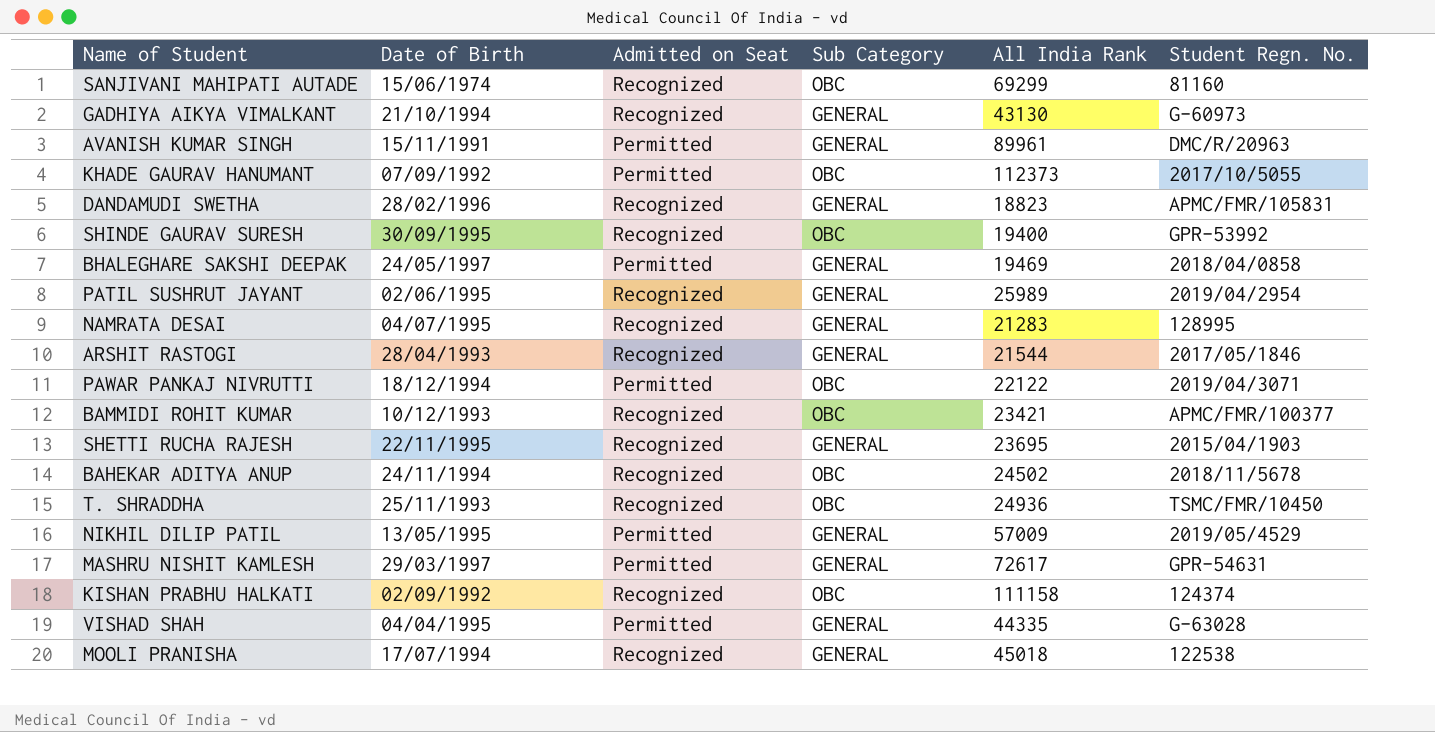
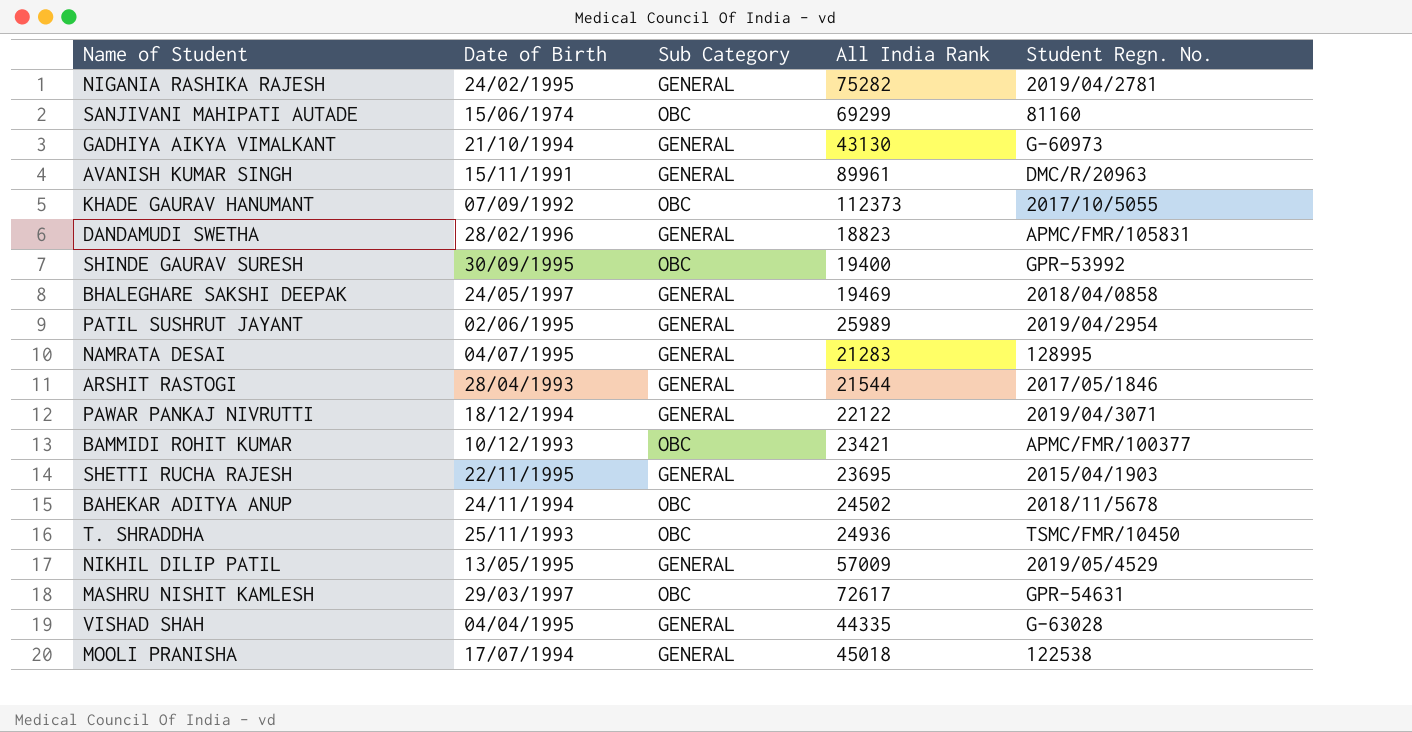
column Admitted on Seat | position: 3 -> none
row KISHAN PRABHU HALKATI: 02/09/1992 | Recognized | OBC | 111158 | 124374 -> none
row NIGANIA RASHIKA RAJESH: none -> 24/02/1995 | GENERAL | 75282 | 2019/04/2781
PAWAR PANKAJ NIVRUTTI | Sub Category: OBC -> GENERAL
MASHRU NISHIT KAMLESH | Sub Category: GENERAL -> OBC

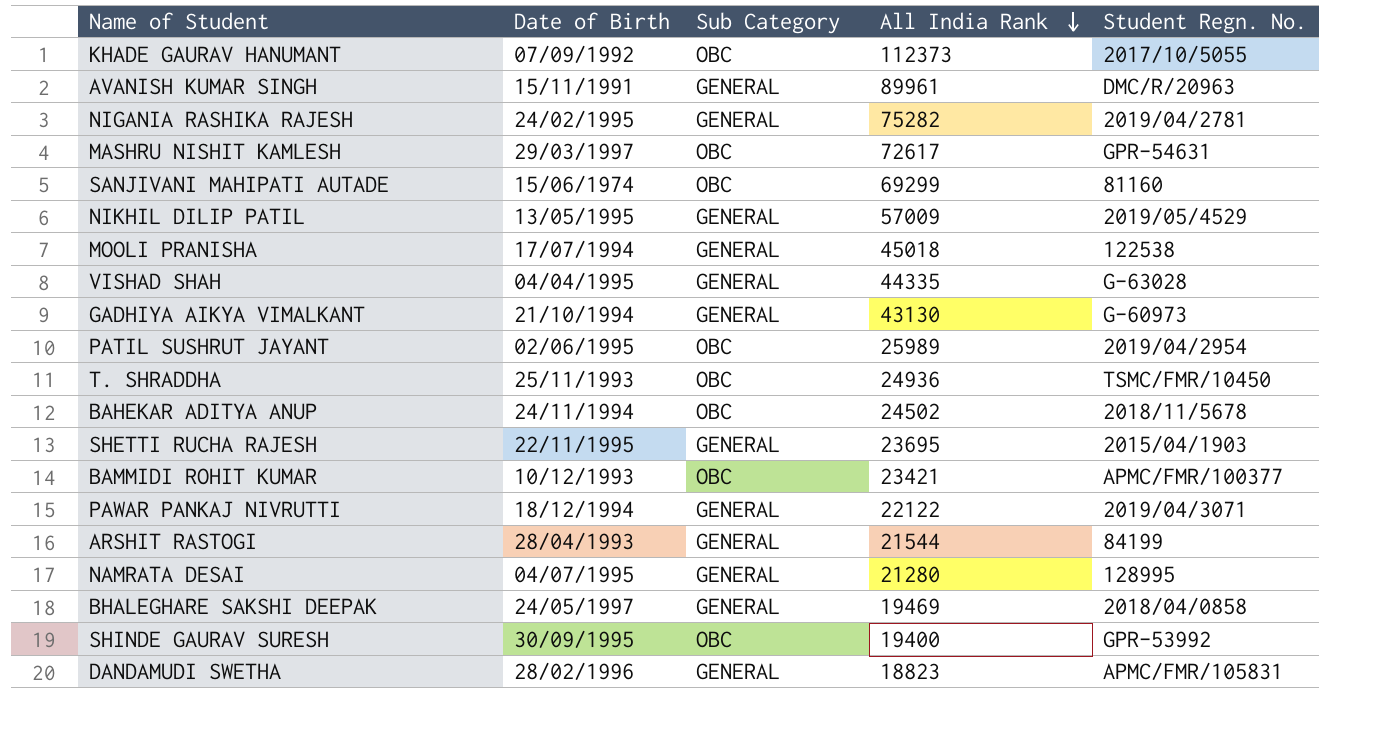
row order: none -> All India Rank descending
PATIL SUSHRUT JAYANT | Sub Category: GENERAL -> OBC
ARSHIT RASTOGI | Student Regn. No.: 2017/05/1846 -> 84199
NAMRATA DESAI | All India Rank: 21283 -> 21280

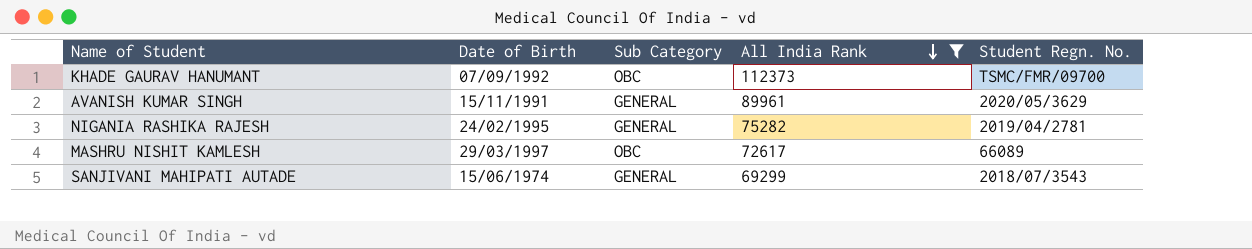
filter: none -> All India Rank >= 69299
KHADE GAURAV HANUMANT | Student Regn. No.: 2017/10/5055 -> TSMC/FMR/09700
AVANISH KUMAR SINGH | Student Regn. No.: DMC/R/20963 -> 2020/05/3629
MASHRU NISHIT KAMLESH | Student Regn. No.: GPR-54631 -> 66089
SANJIVANI MAHIPATI AUTADE | Sub Category: OBC -> GENERAL
SANJIVANI MAHIPATI AUTADE | Student Regn. No.: 81160 -> 2018/07/3543

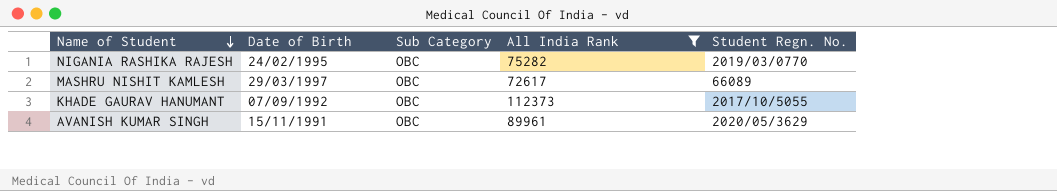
row order: All India Rank descending -> Name of Student descending
row SANJIVANI MAHIPATI AUTADE: 15/06/1974 | GENERAL | 69299 | 2018/07/3543 -> none
NIGANIA RASHIKA RAJESH | Sub Category: GENERAL -> OBC
NIGANIA RASHIKA RAJESH | Student Regn. No.: 2019/04/2781 -> 2019/03/0770
KHADE GAURAV HANUMANT | Student Regn. No.: TSMC/FMR/09700 -> 2017/10/5055
AVANISH KUMAR SINGH | Sub Category: GENERAL -> OBC

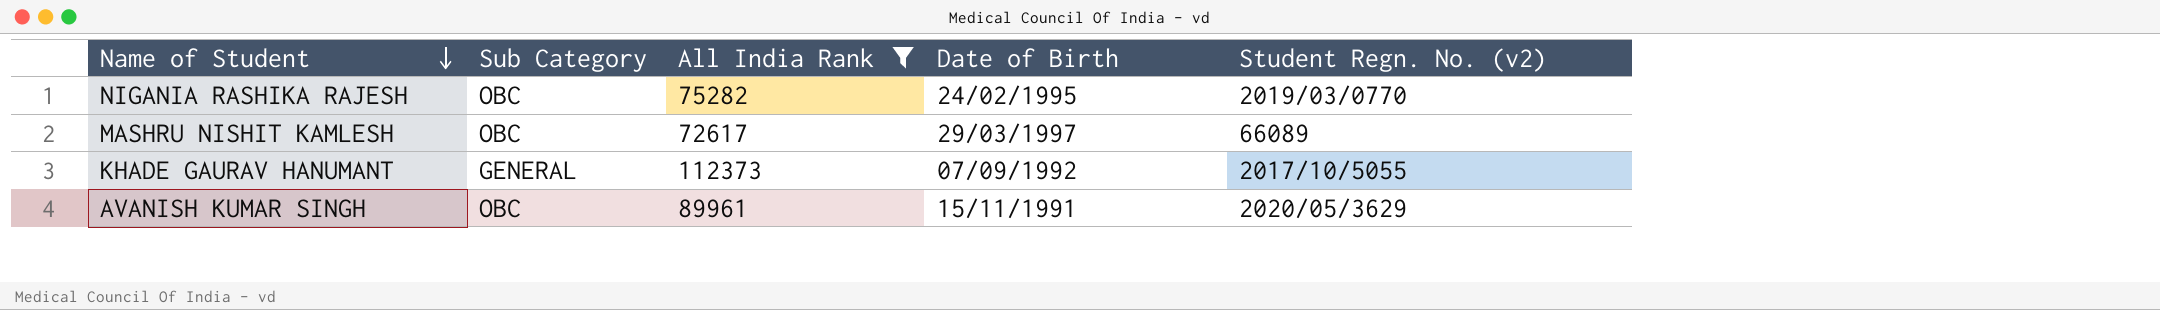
column Date of Birth | position: 2 -> 4
column name: Student Regn. No. -> Student Regn. No. (v2)
KHADE GAURAV HANUMANT | Sub Category: OBC -> GENERAL

